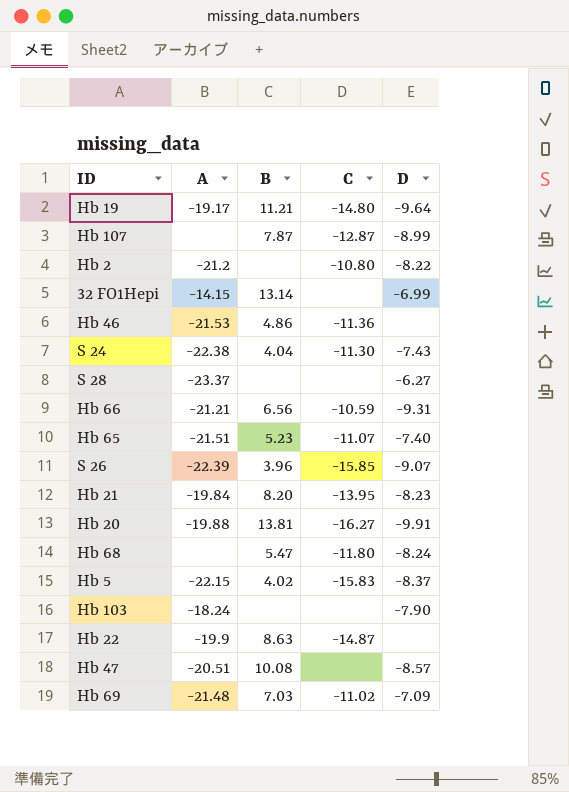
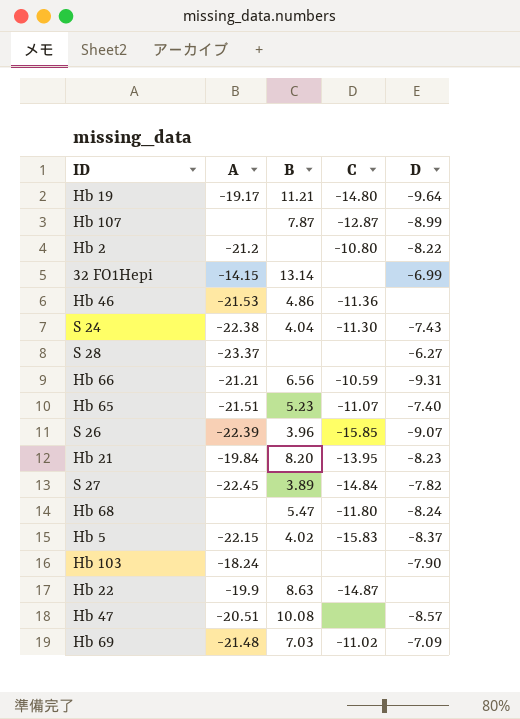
row Hb 20: -19.88 | 13.81 | -16.27 | -9.91 -> none
row S 27: none -> -22.45 | 3.89 | -14.84 | -7.82

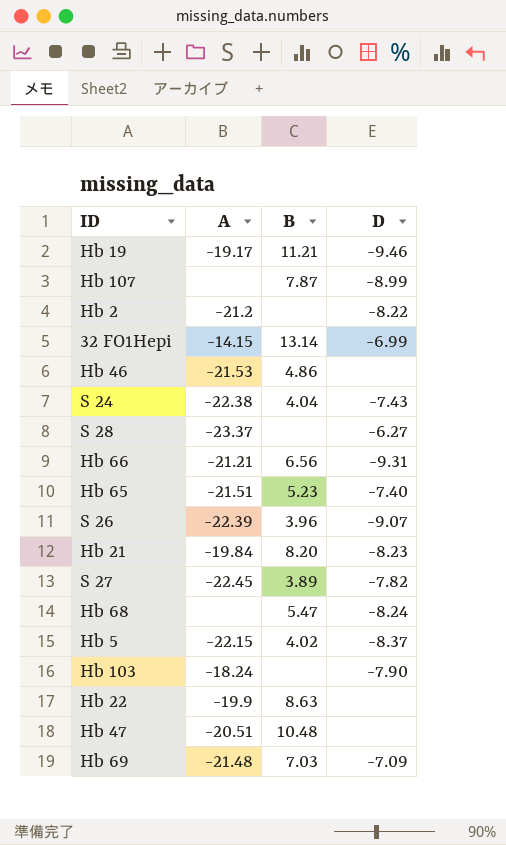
column C | position: 4 -> none
Hb 19 | D: -9.64 -> -9.46
Hb 47 | B: 10.08 -> 10.48
Hb 47 | D: -8.57 -> none

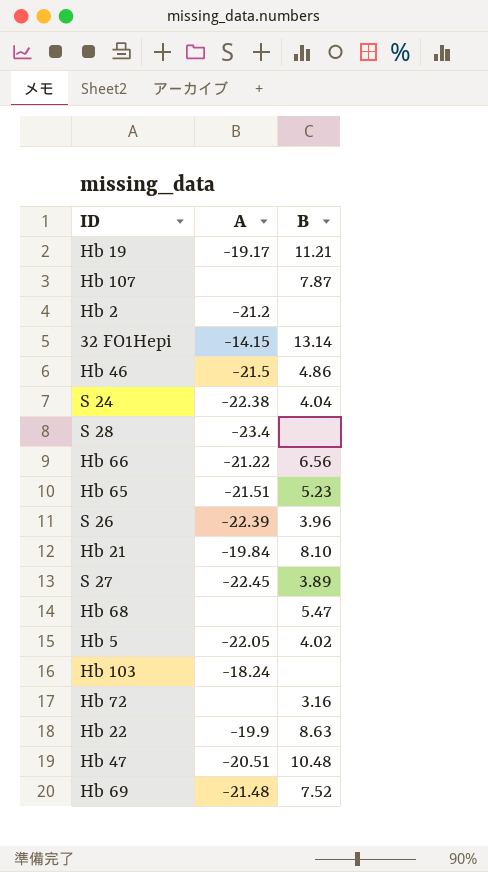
column D | position: 4 -> none
Hb 46 | A: -21.53 -> -21.5
S 28 | A: -23.37 -> -23.4
Hb 66 | A: -21.21 -> -21.22
Hb 21 | B: 8.20 -> 8.10
Hb 5 | A: -22.15 -> -22.05
row Hb 72: none -> none | 3.16
Hb 69 | B: 7.03 -> 7.52

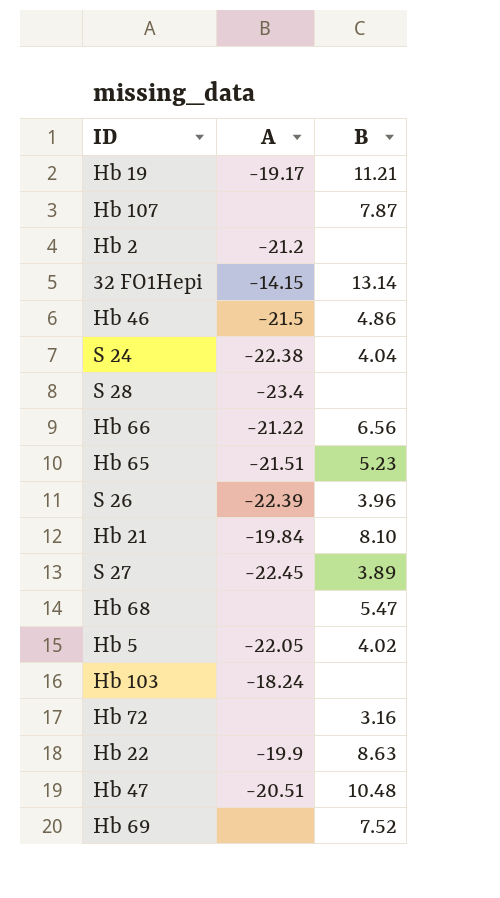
Hb 69 | A: -21.48 -> none

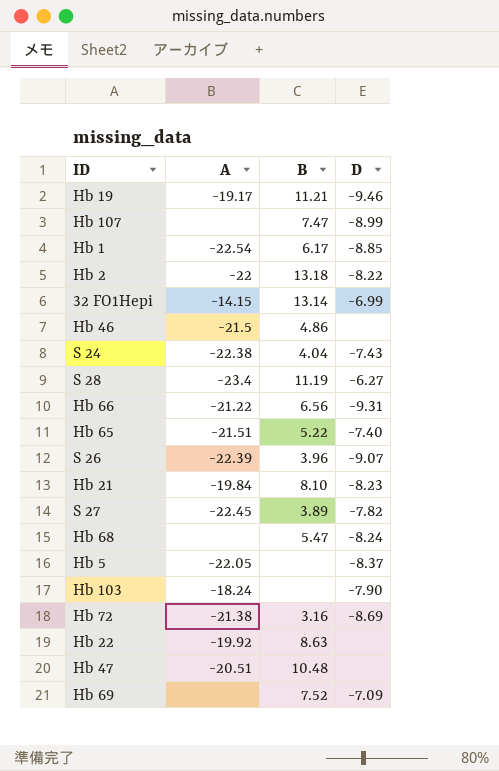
column D | position: none -> 4
Hb 107 | B: 7.87 -> 7.47
row Hb 1: none -> -22.54 | 6.17 | -8.85
Hb 2 | A: -21.2 -> -22
Hb 2 | B: none -> 13.18
S 28 | B: none -> 11.19
Hb 65 | B: 5.23 -> 5.22
Hb 5 | B: 4.02 -> none
Hb 72 | A: none -> -21.38
Hb 22 | A: -19.9 -> -19.92

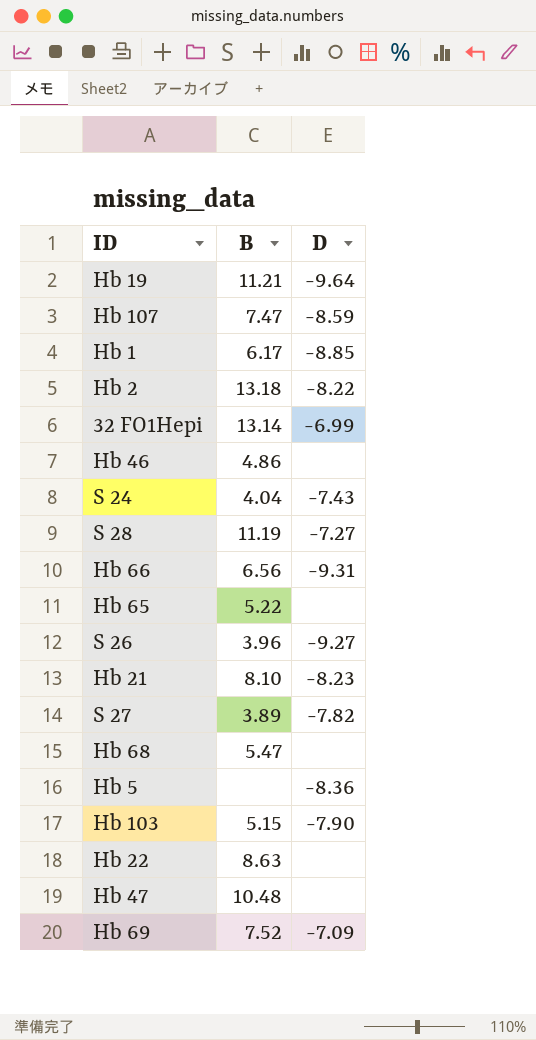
column A | position: 2 -> none
row Hb 72: -21.38 | 3.16 | -8.69 -> none
Hb 19 | D: -9.46 -> -9.64
Hb 107 | D: -8.99 -> -8.59
S 28 | D: -6.27 -> -7.27
Hb 65 | D: -7.40 -> none
S 26 | D: -9.07 -> -9.27
Hb 68 | D: -8.24 -> none
Hb 5 | D: -8.37 -> -8.36
Hb 103 | B: none -> 5.15

